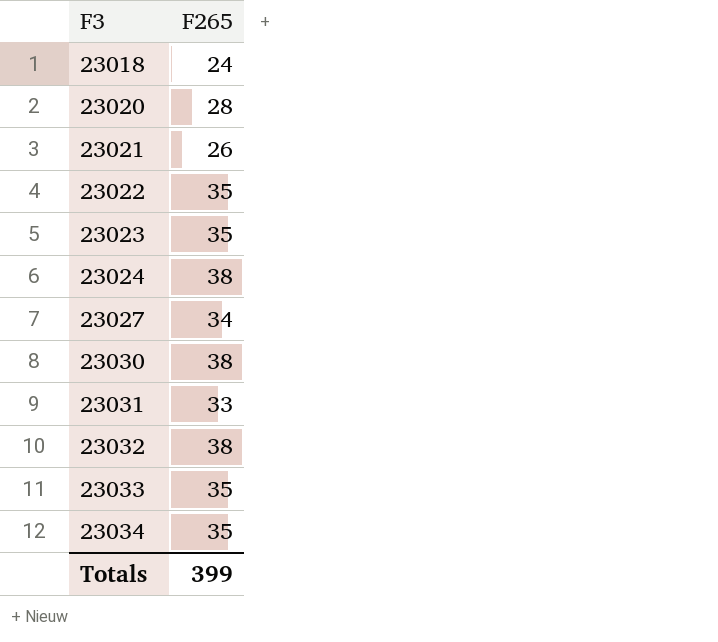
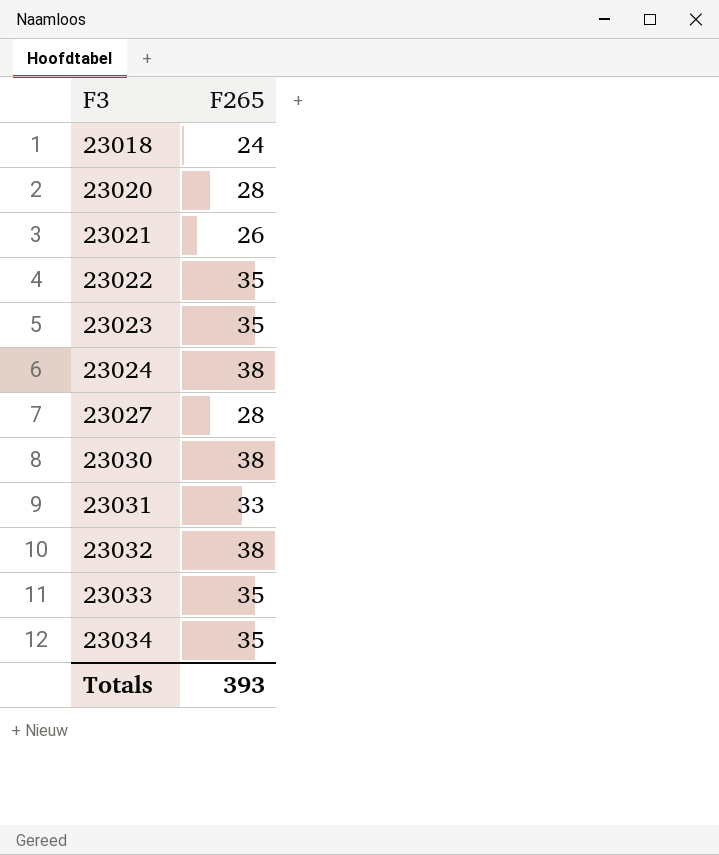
23027 | F265: 34 -> 28
Totals | F265: 399 -> 393

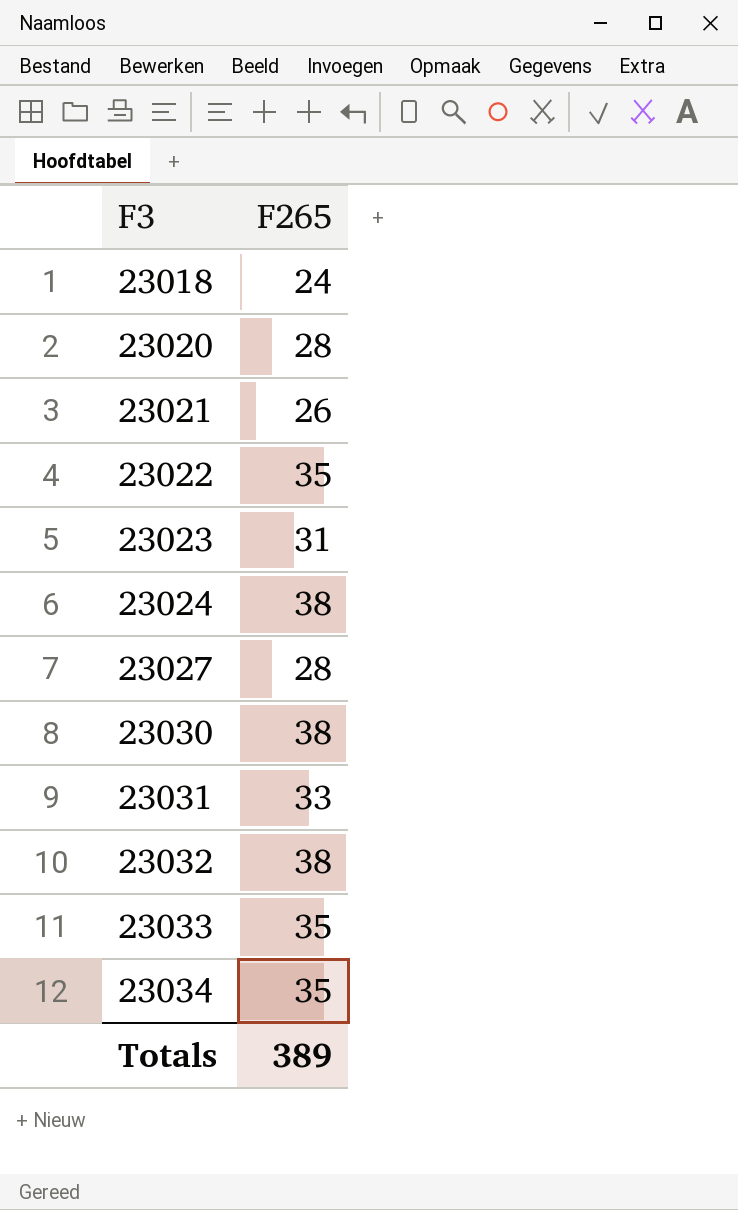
23023 | F265: 35 -> 31
Totals | F265: 393 -> 389

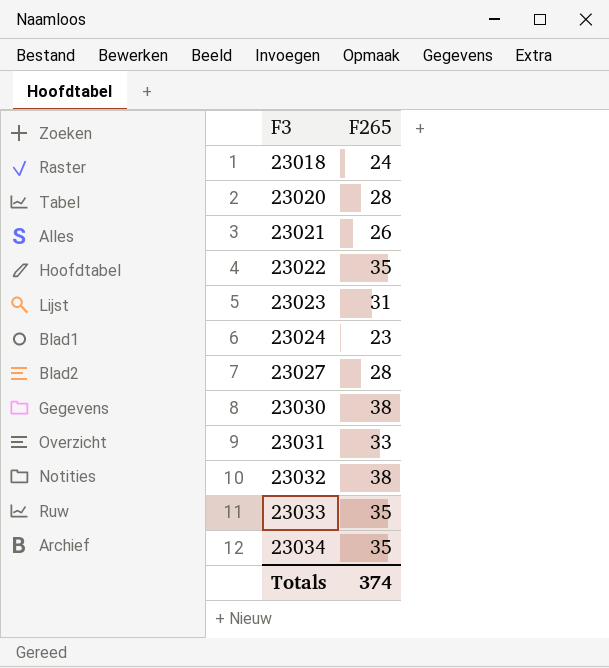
23024 | F265: 38 -> 23
Totals | F265: 389 -> 374

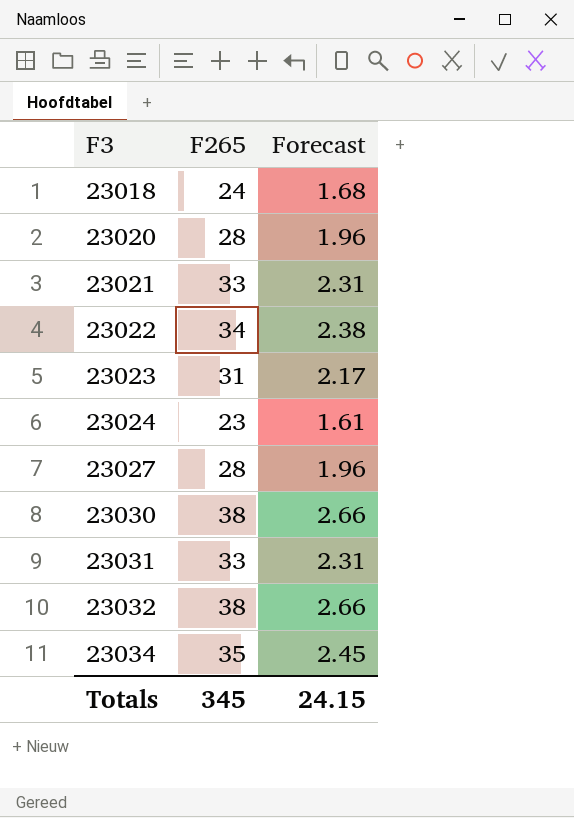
column Forecast | formula: none -> [F265] * 0.07
row 23033: 35 -> none
23021 | F265: 26 -> 33
23022 | F265: 35 -> 34
Totals | F265: 374 -> 345

